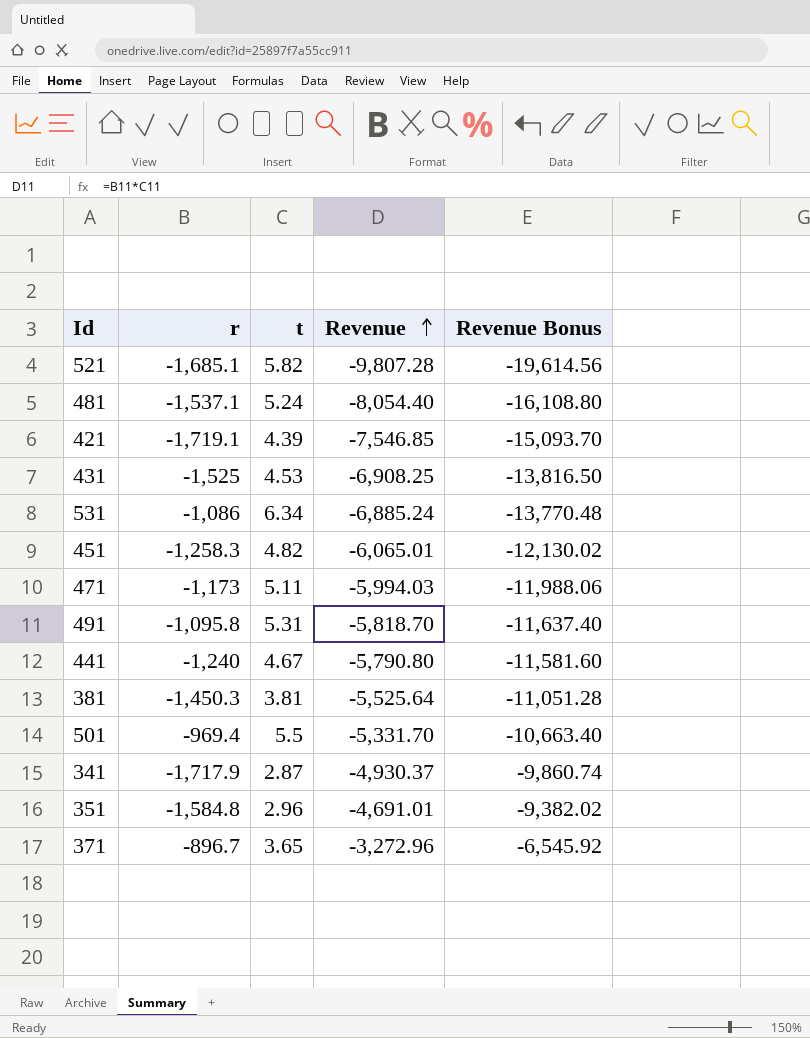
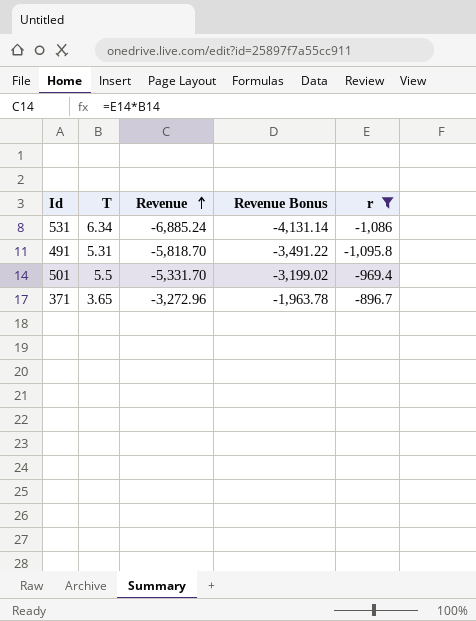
filter: none -> r >= -1,095.8
column name: t -> T
column Revenue Bonus | formula: [Revenue] * 2 -> [Revenue] * 0.6
column r | position: 2 -> 5

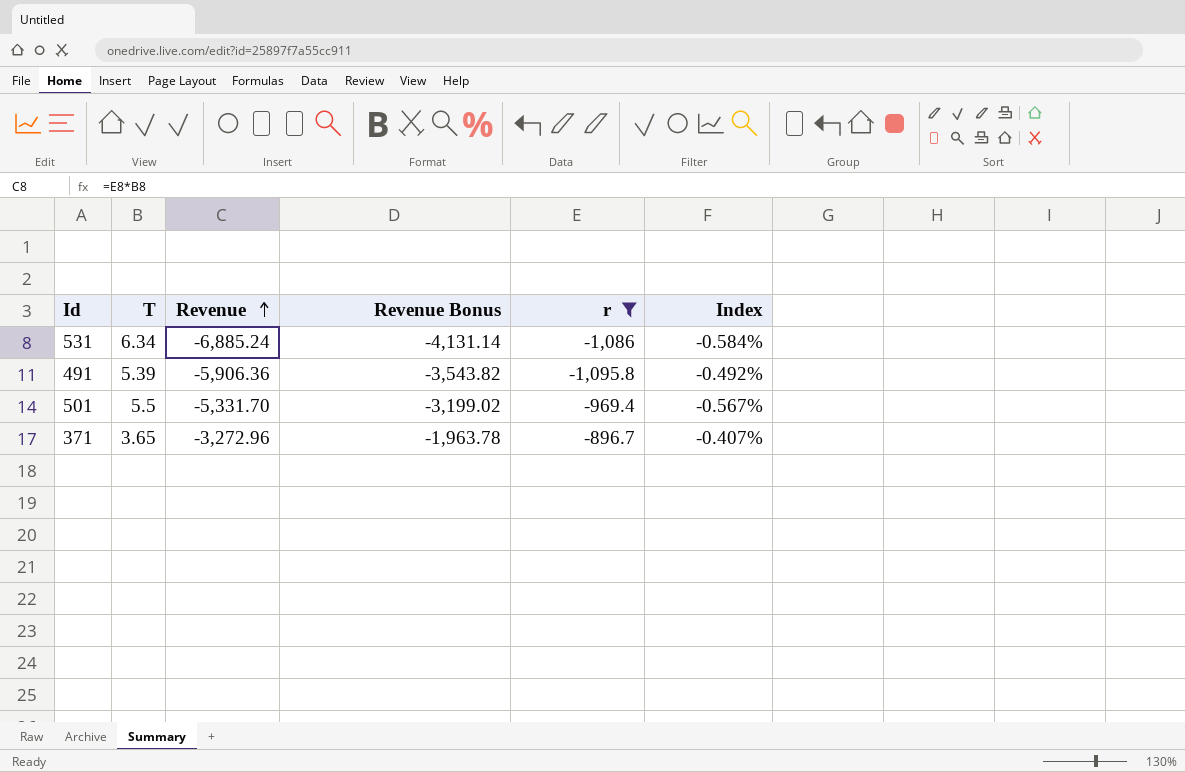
column Index | formula: none -> [T] / [r]
491 | T: 5.31 -> 5.39
491 | Revenue: -5,818.70 -> -5,906.36
491 | Revenue Bonus: -3,491.22 -> -3,543.82

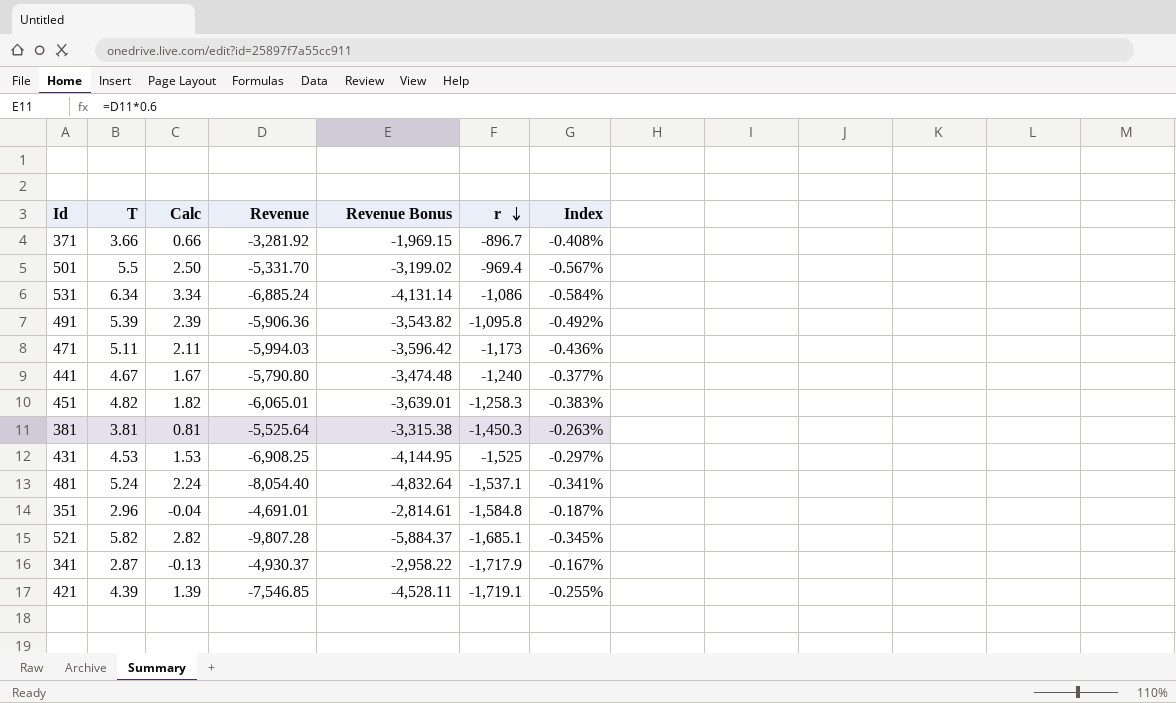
filter: r >= -1,095.8 -> none
row order: Revenue ascending -> r descending
column Calc | formula: none -> [T] - 3
371 | T: 3.65 -> 3.66
371 | Revenue: -3,272.96 -> -3,281.92
371 | Revenue Bonus: -1,963.78 -> -1,969.15
371 | Index: -0.407% -> -0.408%

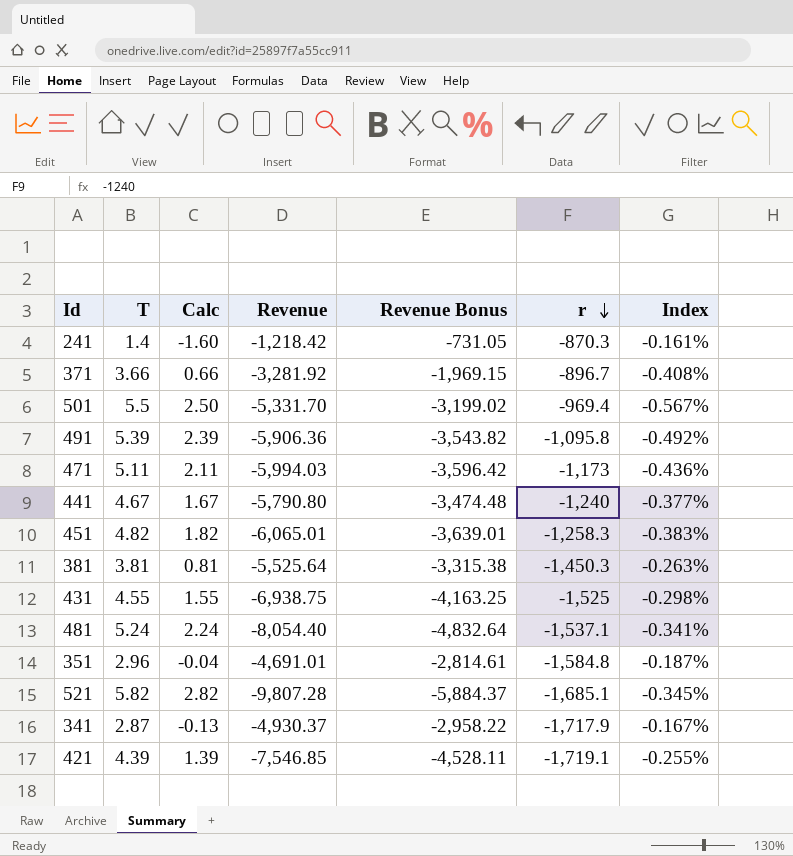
row 531: 6.34 | 3.34 | -6,885.24 | -4,131.14 | -1,086 | -0.584% -> none
row 241: none -> 1.4 | -1.60 | -1,218.42 | -731.05 | -870.3 | -0.161%
431 | T: 4.53 -> 4.55
431 | Calc: 1.53 -> 1.55
431 | Revenue: -6,908.25 -> -6,938.75
431 | Revenue Bonus: -4,144.95 -> -4,163.25
431 | Index: -0.297% -> -0.298%

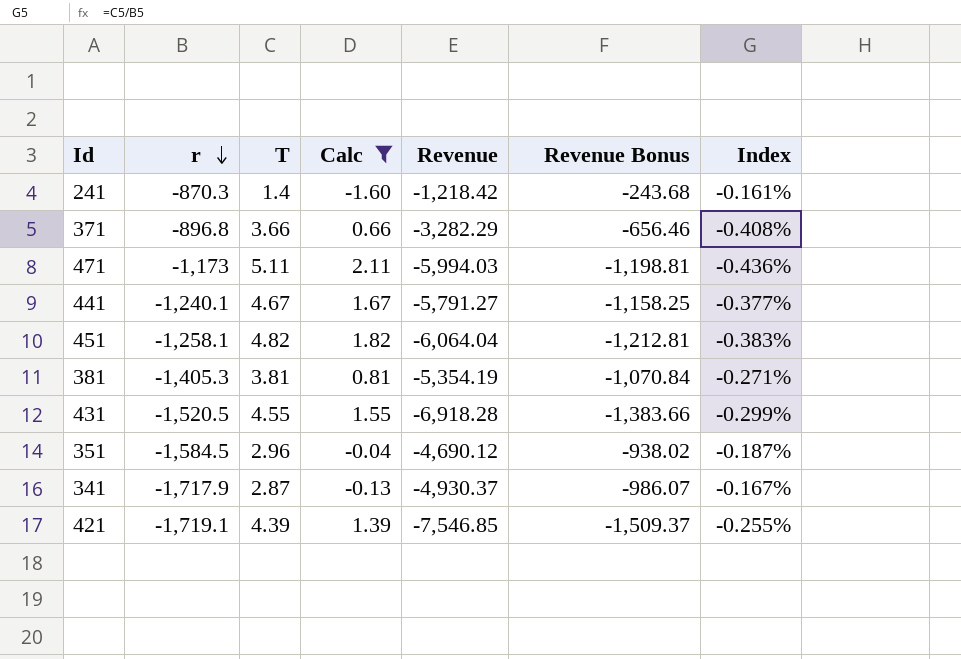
filter: none -> Calc <= 2.11
column r | position: 6 -> 2
column Revenue Bonus | formula: [Revenue] * 0.6 -> [Revenue] * 0.2
371 | r: -896.7 -> -896.8
371 | Revenue: -3,281.92 -> -3,282.29
441 | r: -1,240 -> -1,240.1
441 | Revenue: -5,790.80 -> -5,791.27
451 | r: -1,258.3 -> -1,258.1
451 | Revenue: -6,065.01 -> -6,064.04
381 | r: -1,450.3 -> -1,405.3
381 | Revenue: -5,525.64 -> -5,354.19
381 | Index: -0.263% -> -0.271%
431 | r: -1,525 -> -1,520.5
431 | Revenue: -6,938.75 -> -6,918.28
431 | Index: -0.298% -> -0.299%
351 | r: -1,584.8 -> -1,584.5
351 | Revenue: -4,691.01 -> -4,690.12

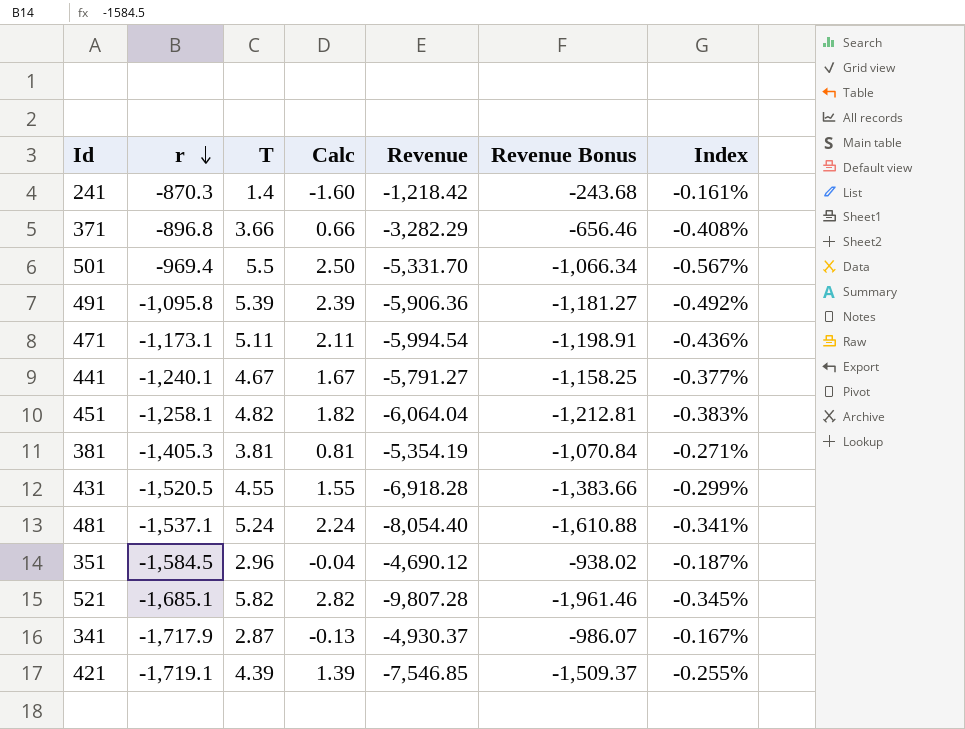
filter: Calc <= 2.11 -> none
471 | r: -1,173 -> -1,173.1
471 | Revenue: -5,994.03 -> -5,994.54
471 | Revenue Bonus: -1,198.81 -> -1,198.91

